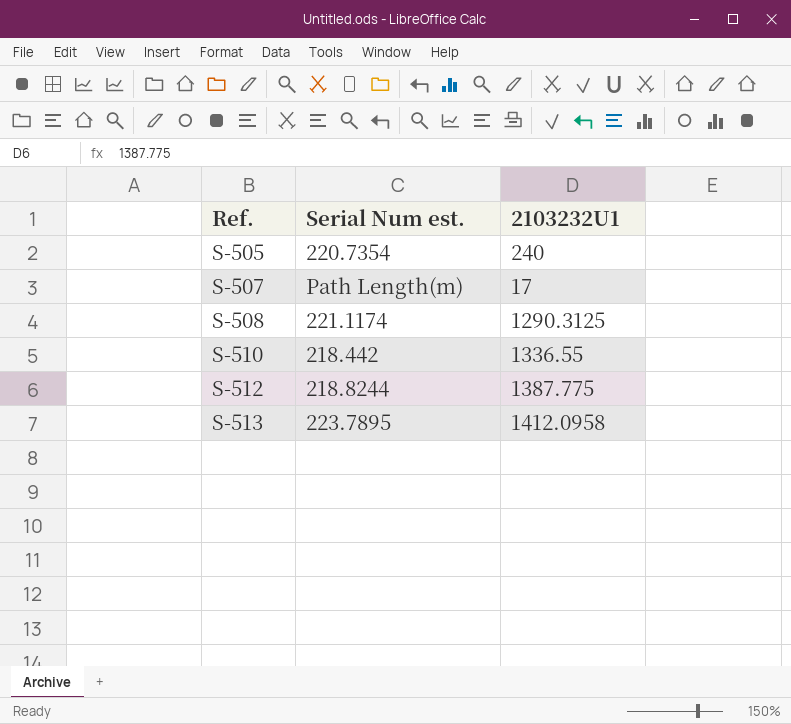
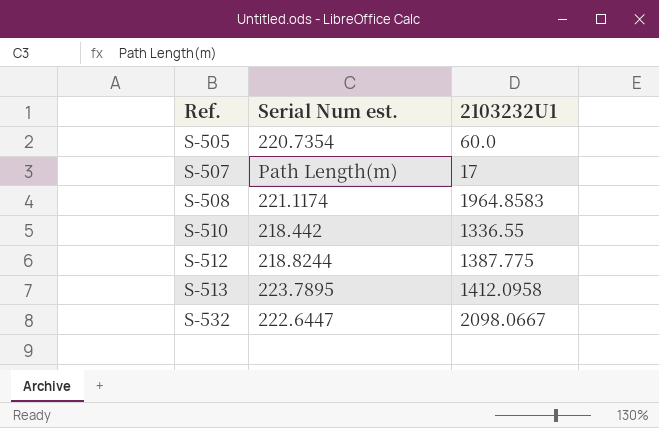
S-505 | 2103232U1: 240 -> 60.0
S-508 | 2103232U1: 1290.3125 -> 1964.8583
row S-532: none -> 222.6447 | 2098.0667

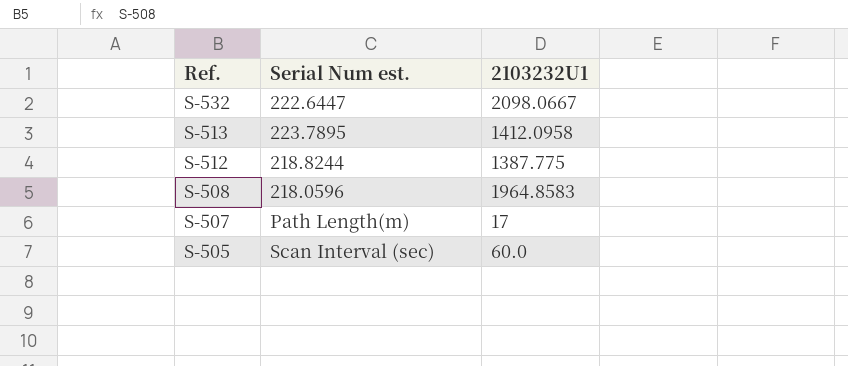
row order: Ref. ascending -> Ref. descending
row S-510: 218.442 | 1336.55 -> none
S-508 | Serial Num est.: 221.1174 -> 218.0596
S-505 | Serial Num est.: 220.7354 -> Scan Interval (sec)

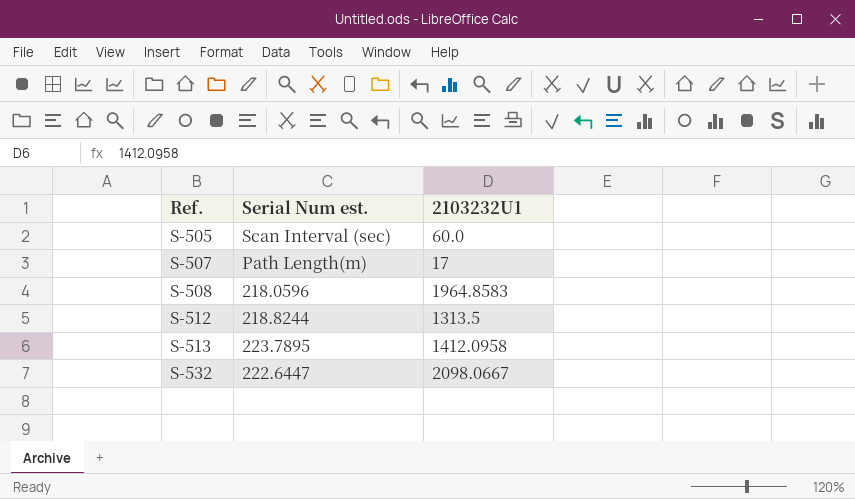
row order: Ref. descending -> Ref. ascending
S-512 | 2103232U1: 1387.775 -> 1313.5

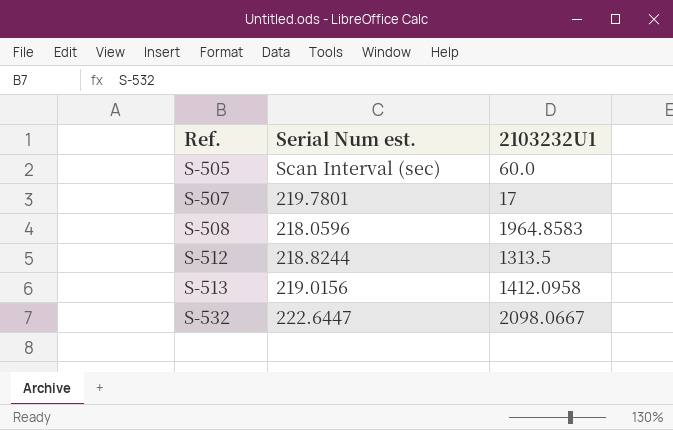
S-507 | Serial Num est.: Path Length(m) -> 219.7801
S-513 | Serial Num est.: 223.7895 -> 219.0156

